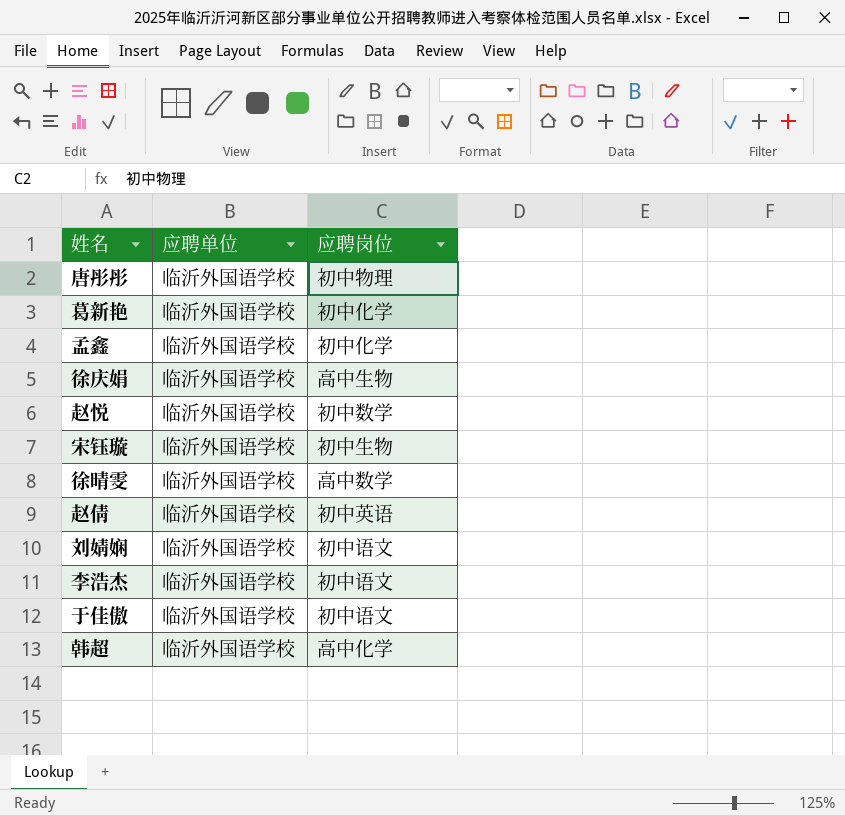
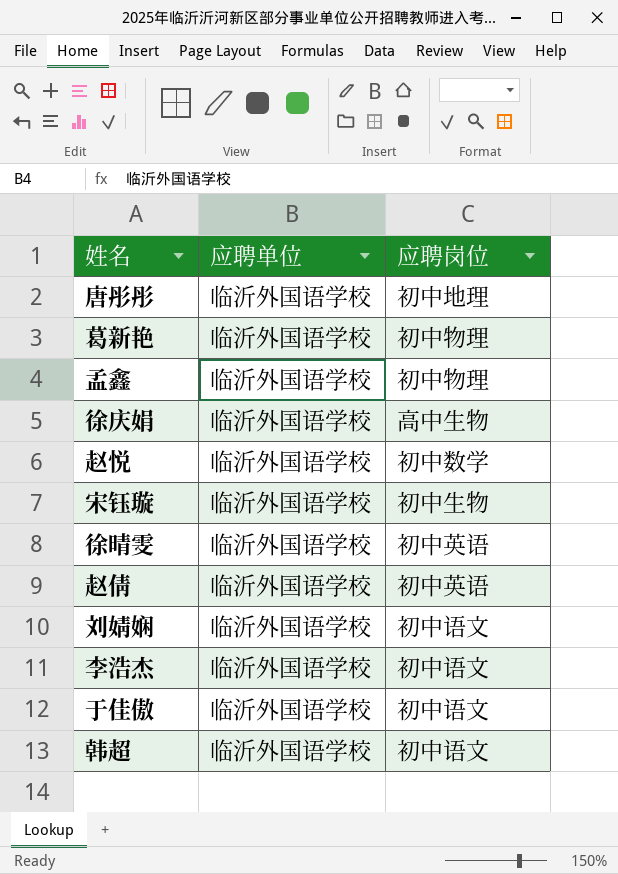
唐彤彤 | 应聘岗位: 初中物理 -> 初中地理
葛新艳 | 应聘岗位: 初中化学 -> 初中物理
孟鑫 | 应聘岗位: 初中化学 -> 初中物理
徐晴雯 | 应聘岗位: 高中数学 -> 初中英语
韩超 | 应聘岗位: 高中化学 -> 初中语文

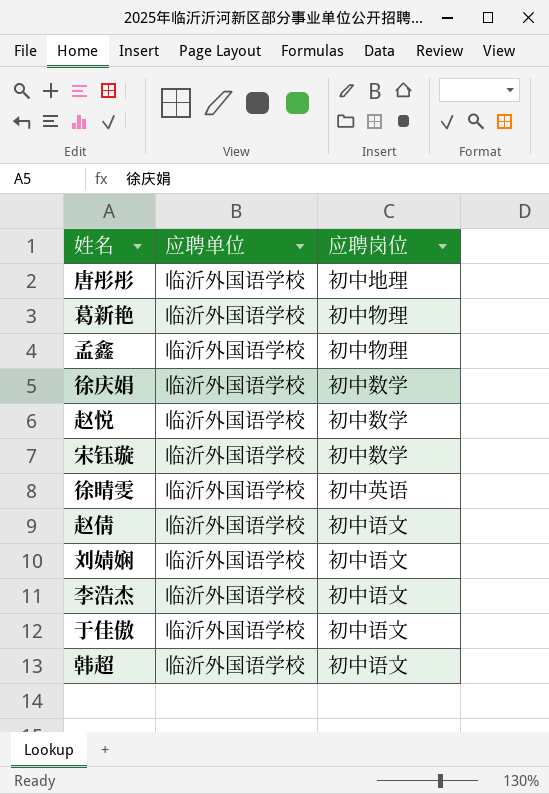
徐庆娟 | 应聘岗位: 高中生物 -> 初中数学
宋钰璇 | 应聘岗位: 初中生物 -> 初中数学
赵倩 | 应聘岗位: 初中英语 -> 初中语文

